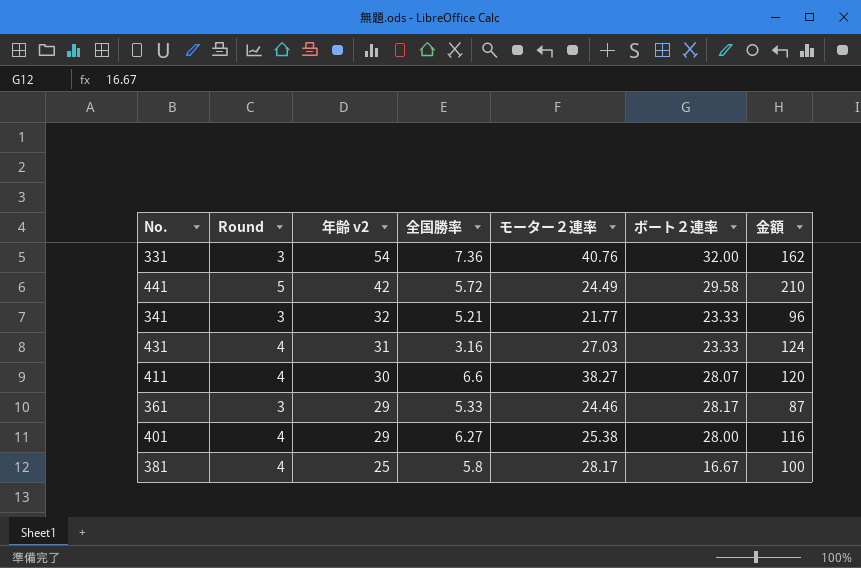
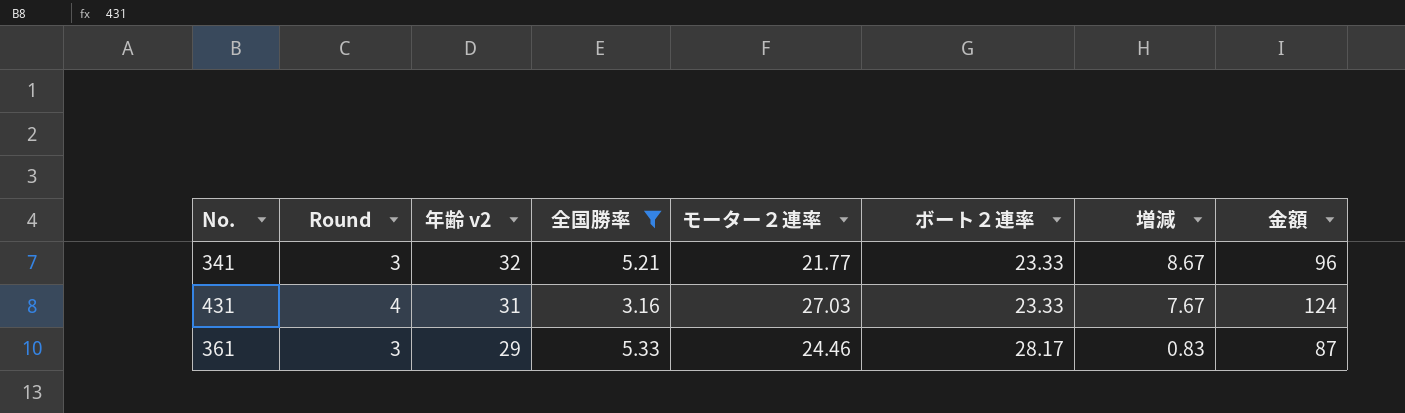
filter: none -> 全国勝率 <= 5.33
column 増減 | formula: none -> [年齢 v2] - [ボート２連率]

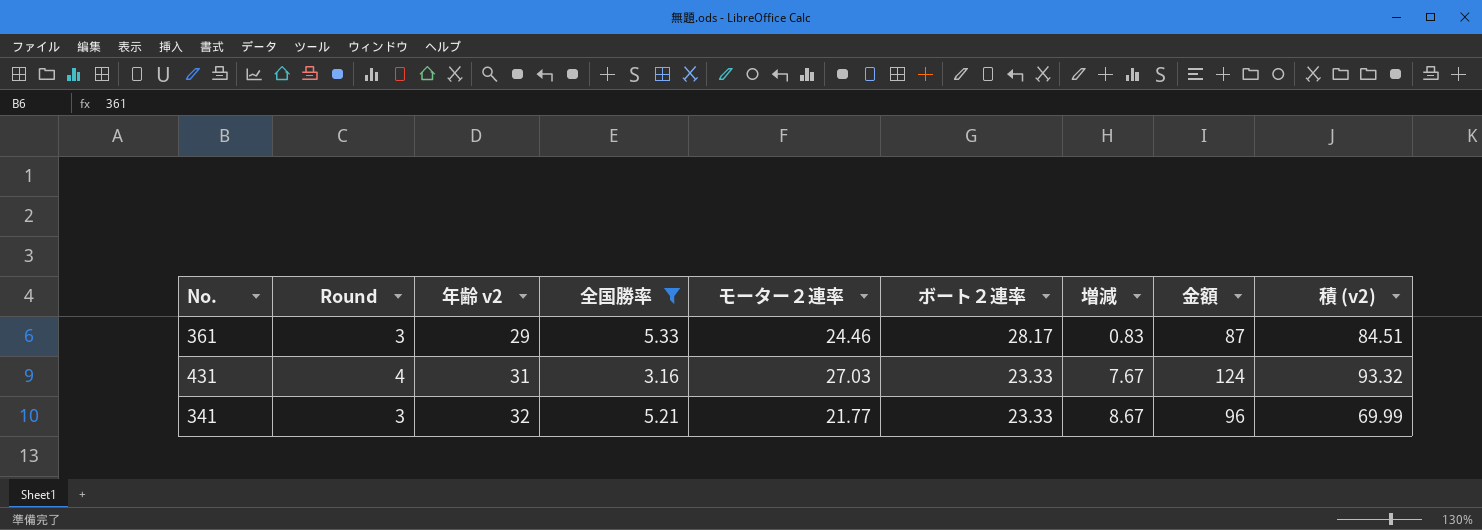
row order: 年齢 v2 descending -> 年齢 v2 ascending
column 積 (v2) | formula: none -> [Round] * [ボート２連率]

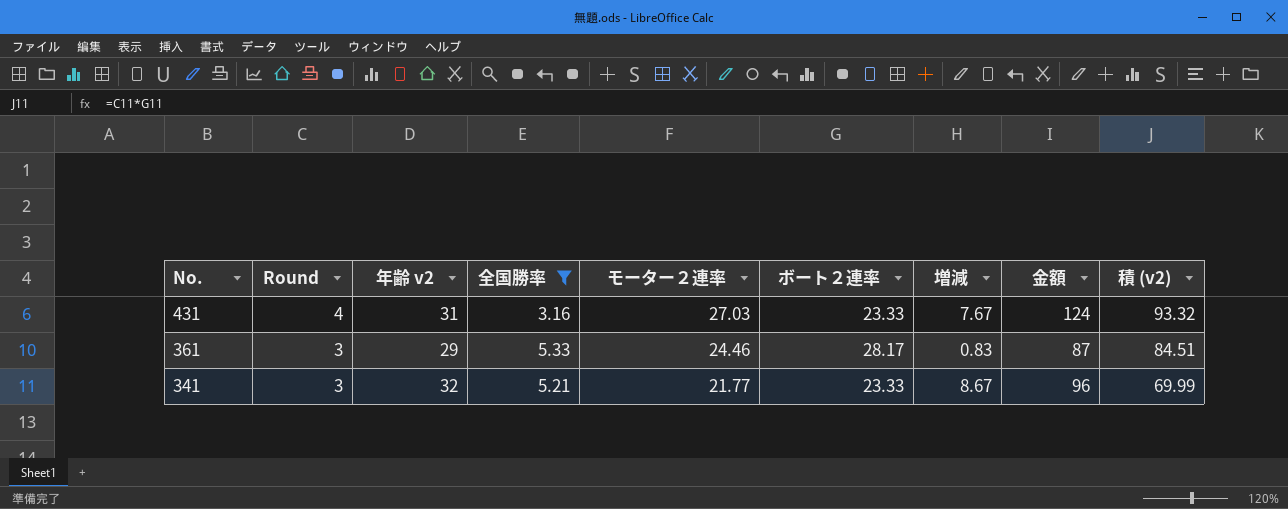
row order: 年齢 v2 ascending -> No. descending

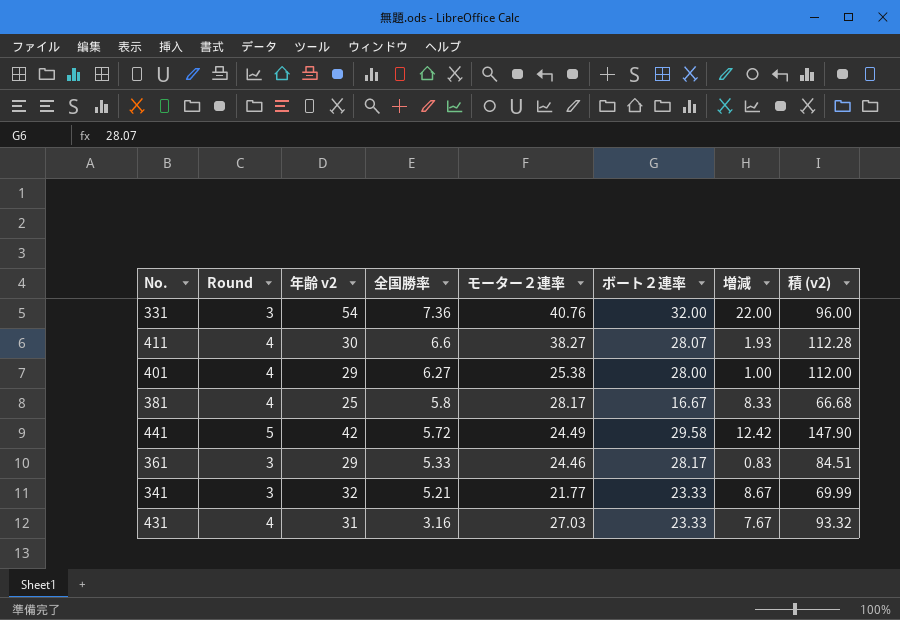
filter: 全国勝率 <= 5.33 -> none
row order: No. descending -> 全国勝率 descending
column 金額 | formula: [Round] * [年齢 v2] -> none

